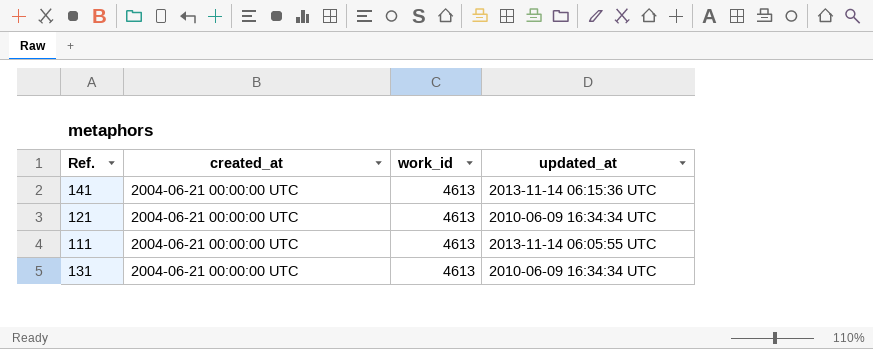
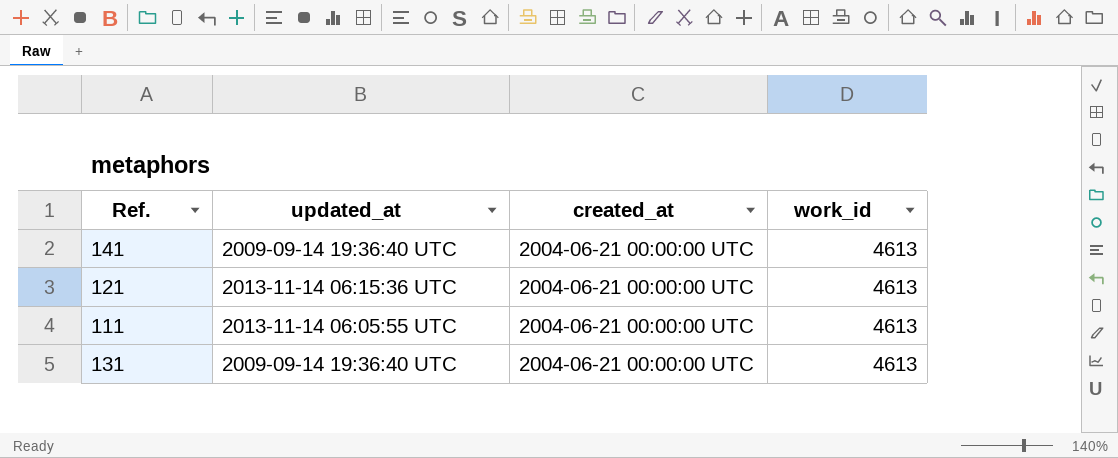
column updated_at | position: 4 -> 2
141 | updated_at: 2013-11-14 06:15:36 UTC -> 2009-09-14 19:36:40 UTC
121 | updated_at: 2010-06-09 16:34:34 UTC -> 2013-11-14 06:15:36 UTC
131 | updated_at: 2010-06-09 16:34:34 UTC -> 2009-09-14 19:36:40 UTC

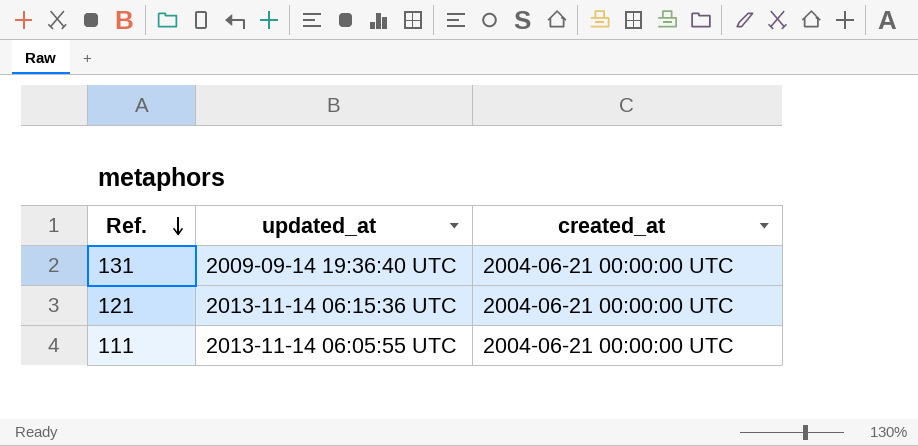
row order: none -> Ref. descending
column work_id | position: 4 -> none
row 141: 2009-09-14 19:36:40 UTC | 2004-06-21 00:00:00 UTC | 4613 -> none

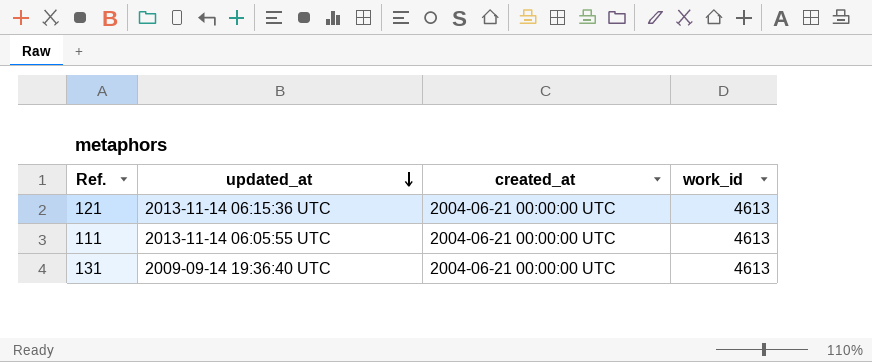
row order: Ref. descending -> updated_at descending
column work_id | position: none -> 4

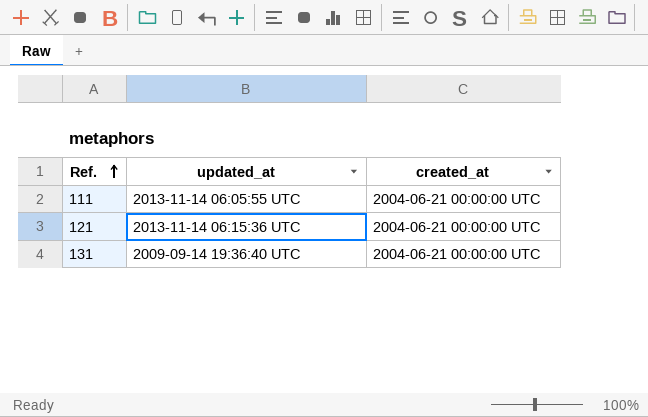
row order: updated_at descending -> Ref. ascending
column work_id | position: 4 -> none

